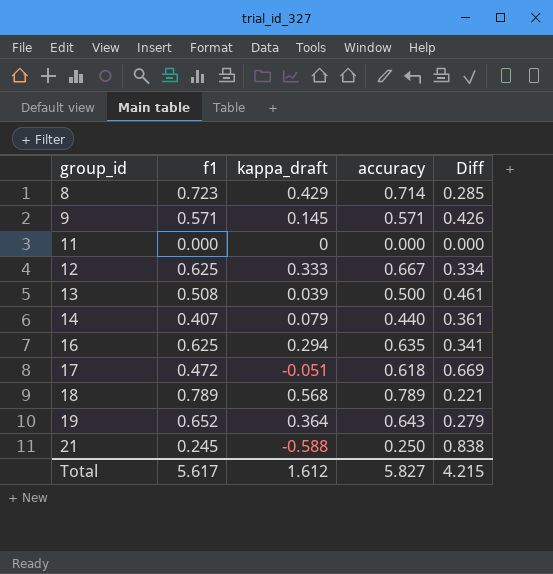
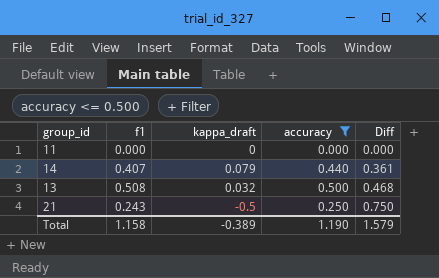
filter: none -> accuracy <= 0.500
row order: group_id ascending -> Diff ascending
13 | kappa_draft: 0.039 -> 0.032
13 | Diff: 0.461 -> 0.468
21 | f1: 0.245 -> 0.243
21 | kappa_draft: -0.588 -> -0.5
21 | Diff: 0.838 -> 0.750
Total | f1: 5.617 -> 1.158
Total | kappa_draft: 1.612 -> -0.389
Total | accuracy: 5.827 -> 1.190
Total | Diff: 4.215 -> 1.579

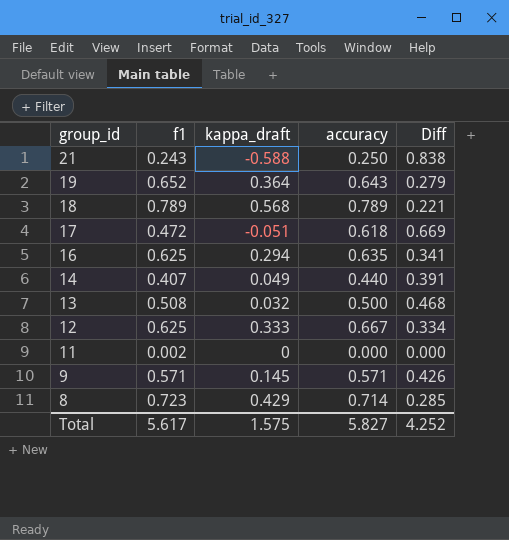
filter: accuracy <= 0.500 -> none
row order: Diff ascending -> group_id descending
21 | kappa_draft: -0.5 -> -0.588
21 | Diff: 0.750 -> 0.838
14 | kappa_draft: 0.079 -> 0.049
14 | Diff: 0.361 -> 0.391
11 | f1: 0.000 -> 0.002
Total | f1: 1.158 -> 5.617
Total | kappa_draft: -0.389 -> 1.575
Total | accuracy: 1.190 -> 5.827
Total | Diff: 1.579 -> 4.252

